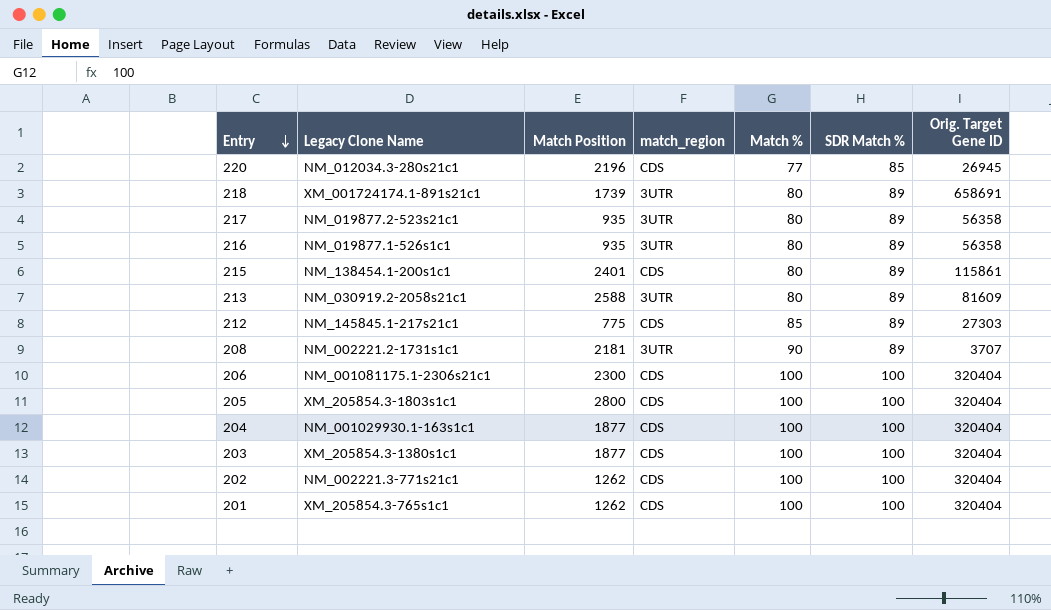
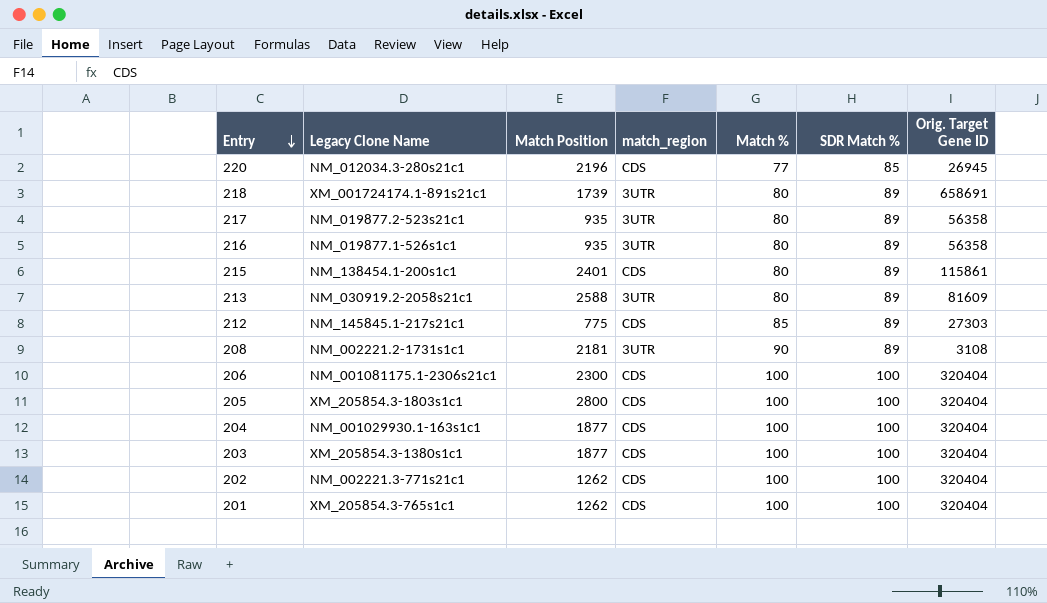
208 | Orig. Target Gene ID: 3707 -> 3108

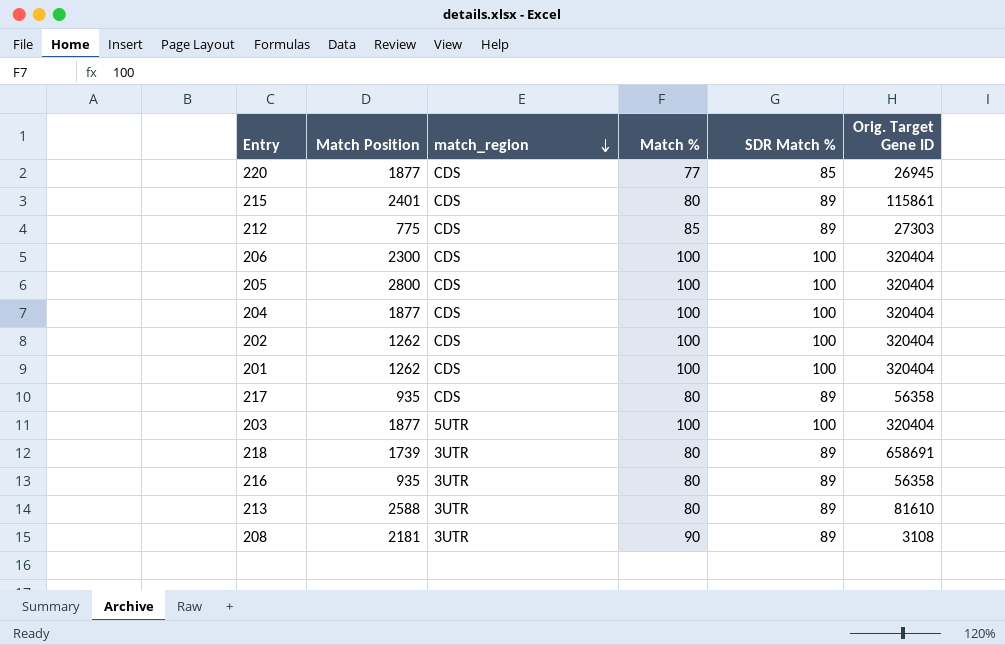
row order: Entry descending -> match_region descending
column Legacy Clone Name | position: 2 -> none
220 | Match Position: 2196 -> 1877
217 | match_region: 3UTR -> CDS
203 | match_region: CDS -> 5UTR
213 | Orig. Target Gene ID: 81609 -> 81610

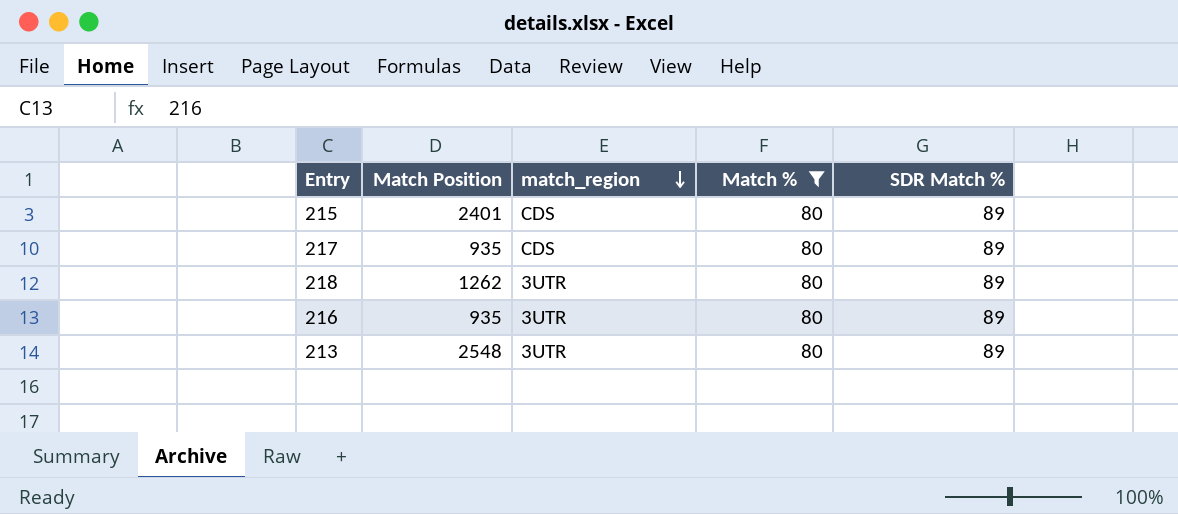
filter: none -> Match % = 80
column Orig. Target Gene ID | position: 6 -> none
218 | Match Position: 1739 -> 1262
213 | Match Position: 2588 -> 2548

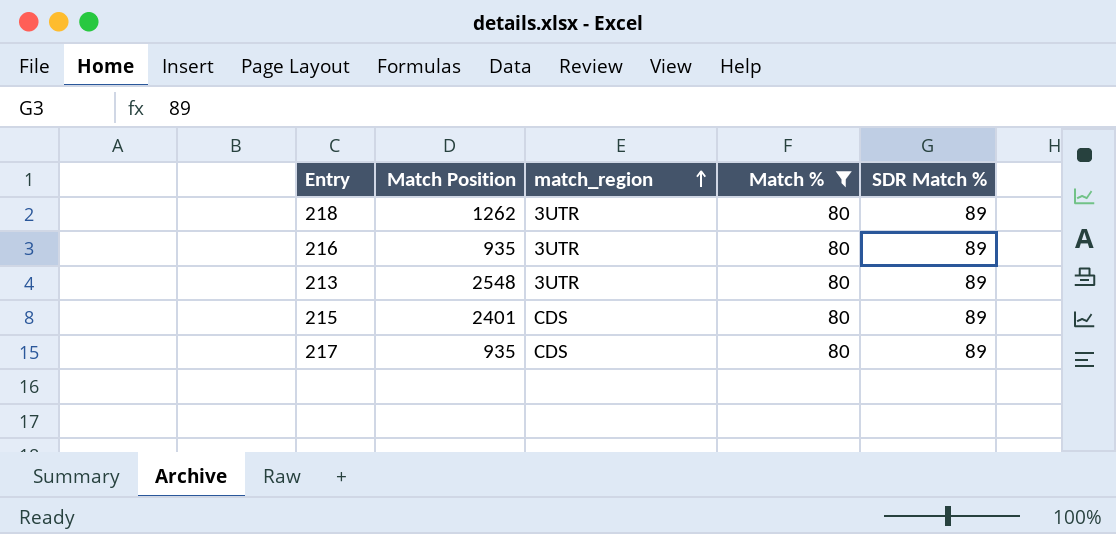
row order: match_region descending -> match_region ascending

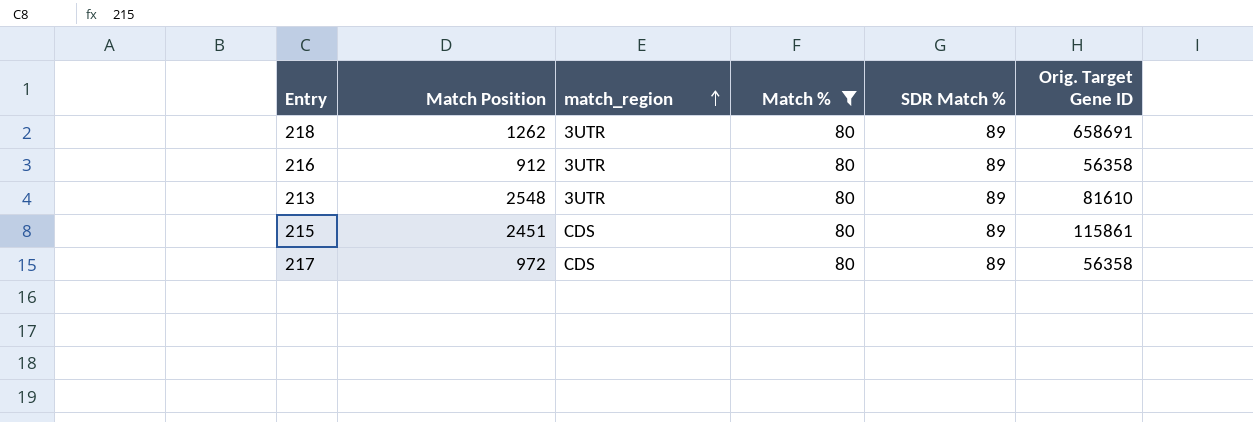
column Orig. Target Gene ID | position: none -> 6
216 | Match Position: 935 -> 912
215 | Match Position: 2401 -> 2451
217 | Match Position: 935 -> 972

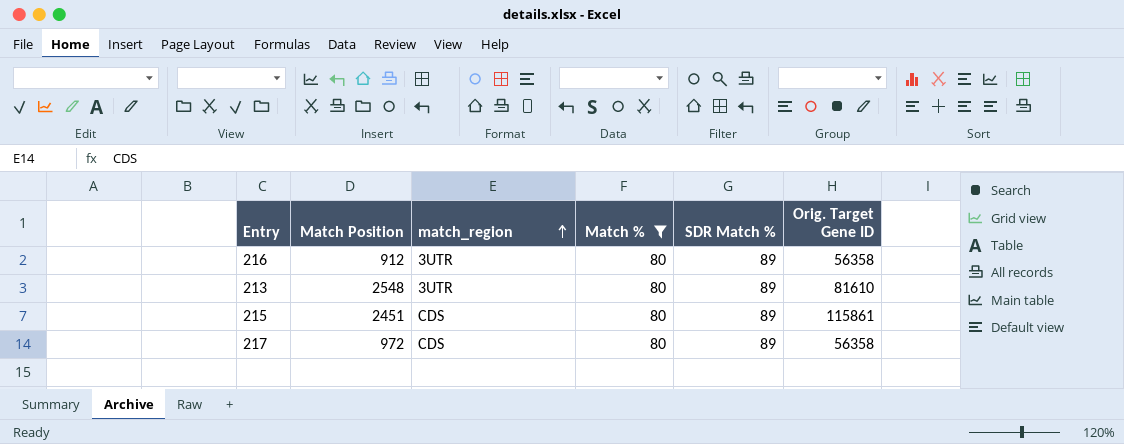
row 218: 1262 | 3UTR | 80 | 89 | 658691 -> none

